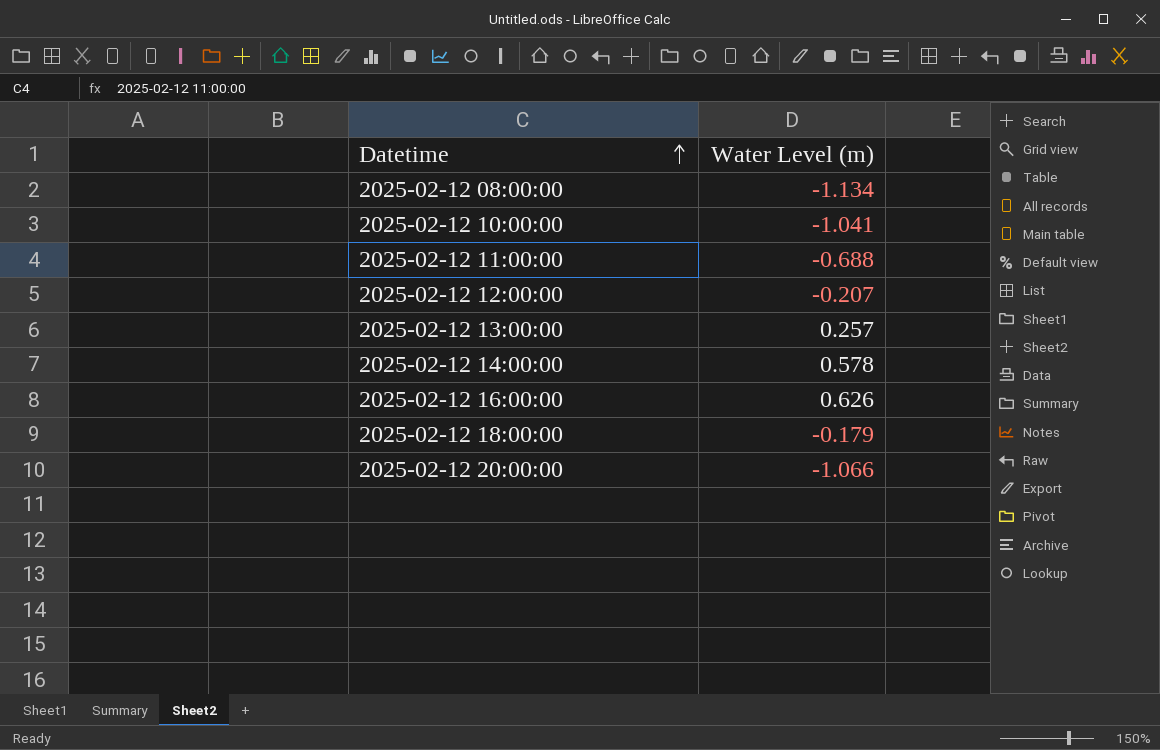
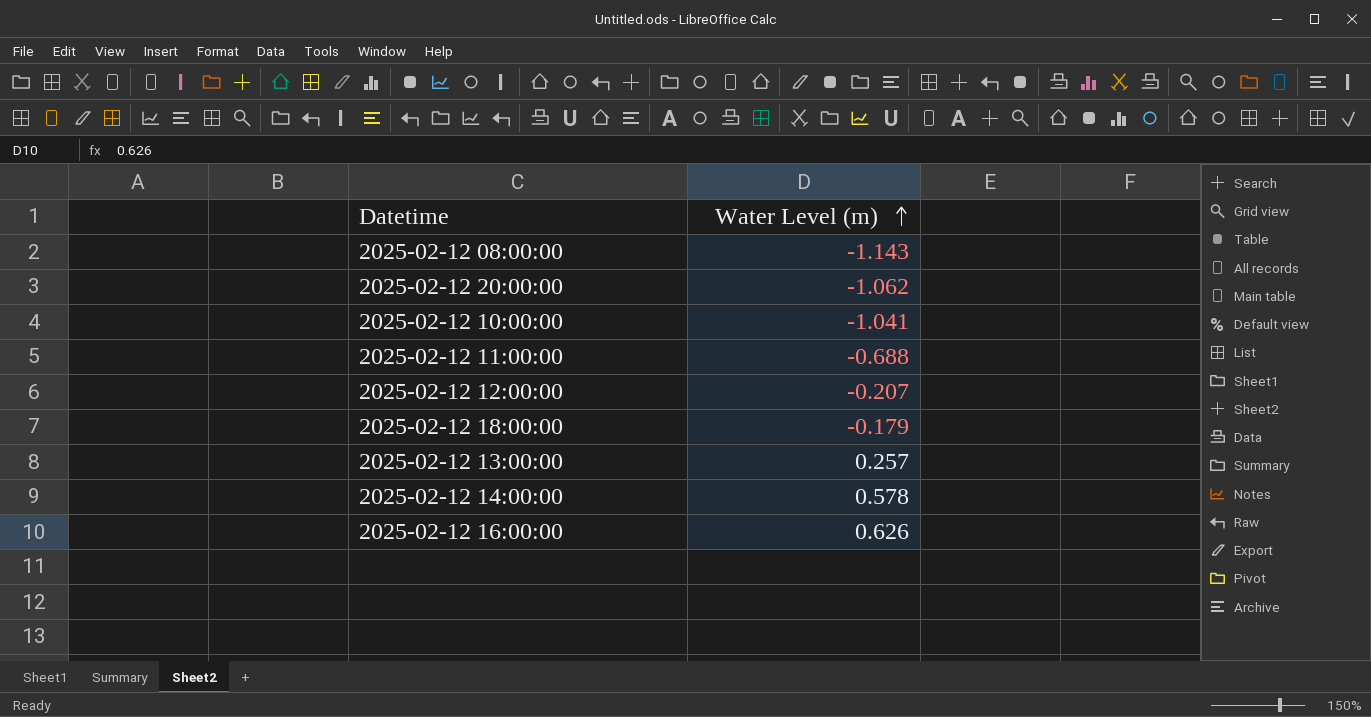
row order: Datetime ascending -> Water Level (m) ascending
2025-02-12 08:00:00 | Water Level (m): -1.134 -> -1.143
2025-02-12 20:00:00 | Water Level (m): -1.066 -> -1.062

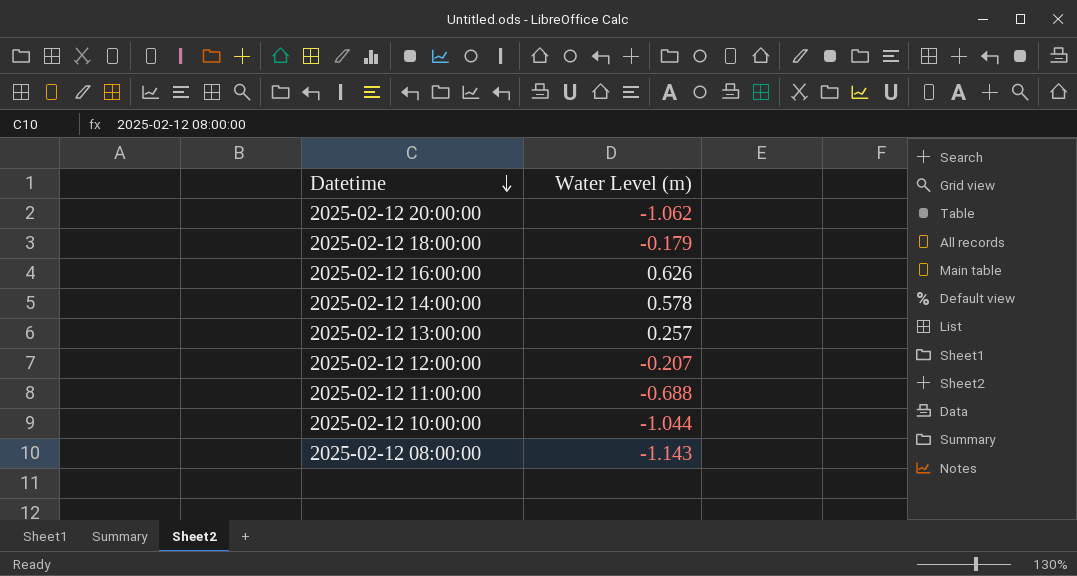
row order: Water Level (m) ascending -> Datetime descending
2025-02-12 10:00:00 | Water Level (m): -1.041 -> -1.044

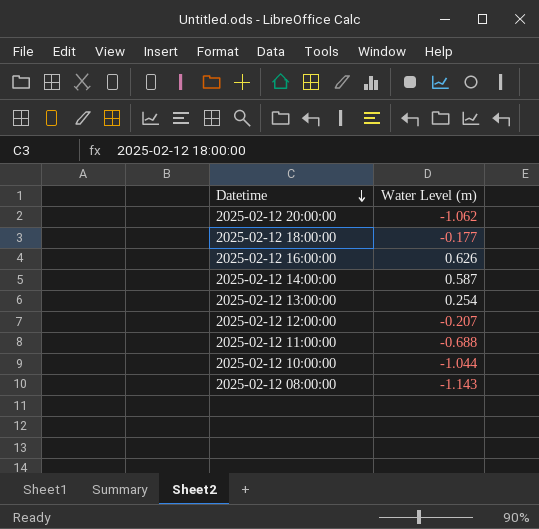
2025-02-12 18:00:00 | Water Level (m): -0.179 -> -0.177
2025-02-12 14:00:00 | Water Level (m): 0.578 -> 0.587
2025-02-12 13:00:00 | Water Level (m): 0.257 -> 0.254

